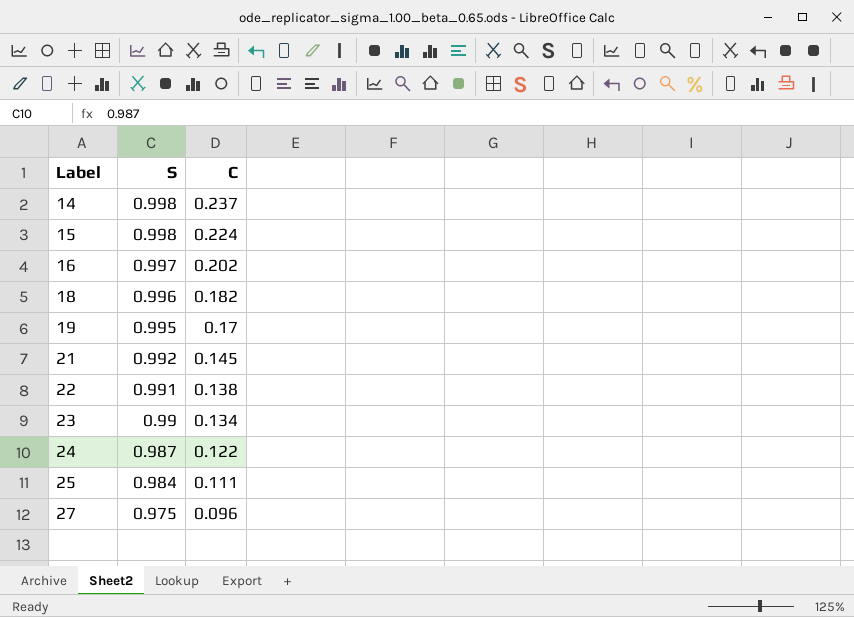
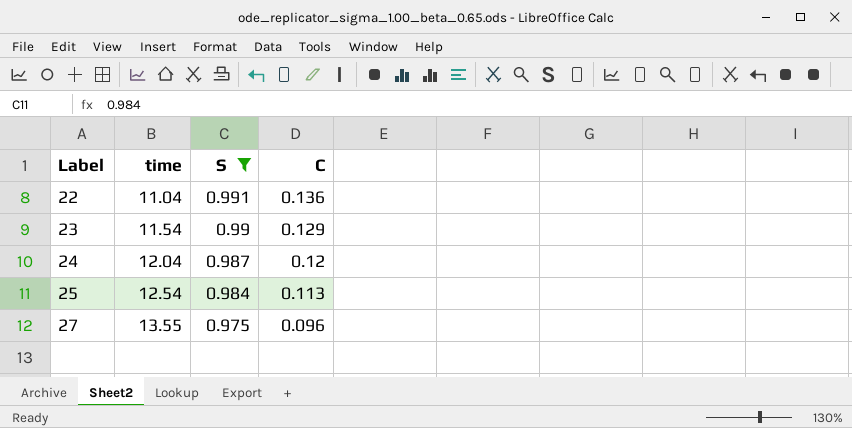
filter: none -> S <= 0.991
column time | position: none -> 2
22 | C: 0.138 -> 0.136
23 | C: 0.134 -> 0.129
24 | C: 0.122 -> 0.12
25 | C: 0.111 -> 0.113

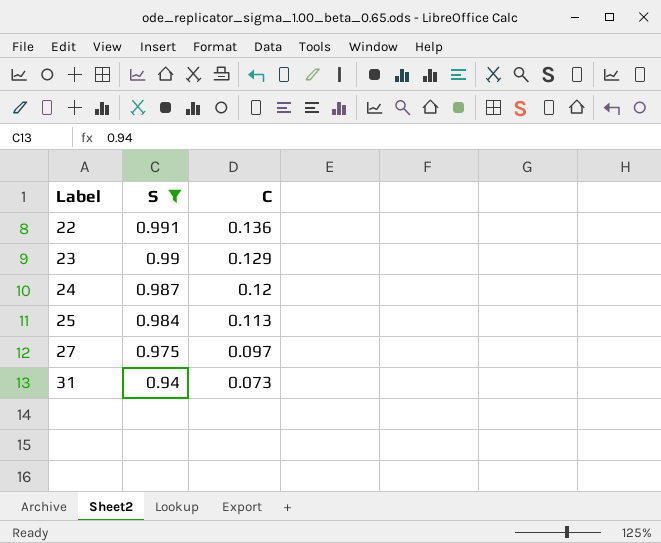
column time | position: 2 -> none
27 | C: 0.096 -> 0.097
row 31: none -> 0.94 | 0.073

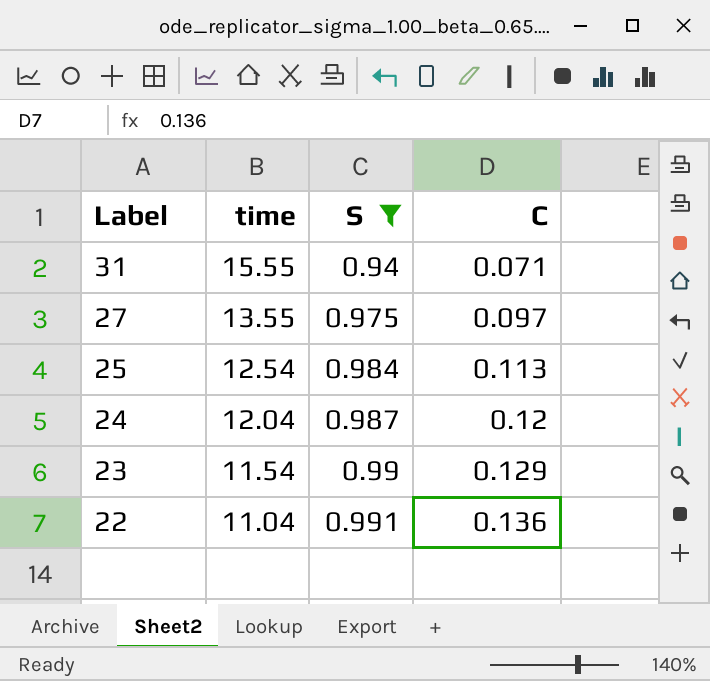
row order: Label ascending -> Label descending
column time | position: none -> 2
31 | C: 0.073 -> 0.071

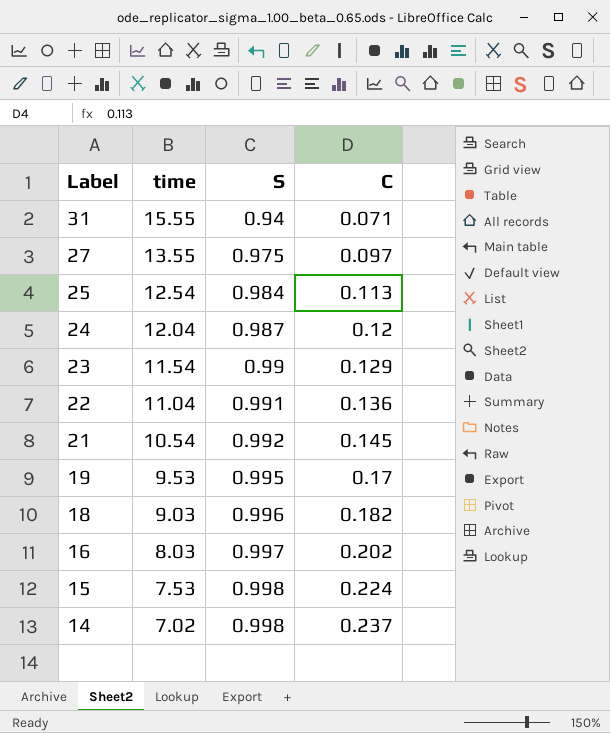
filter: S <= 0.991 -> none

